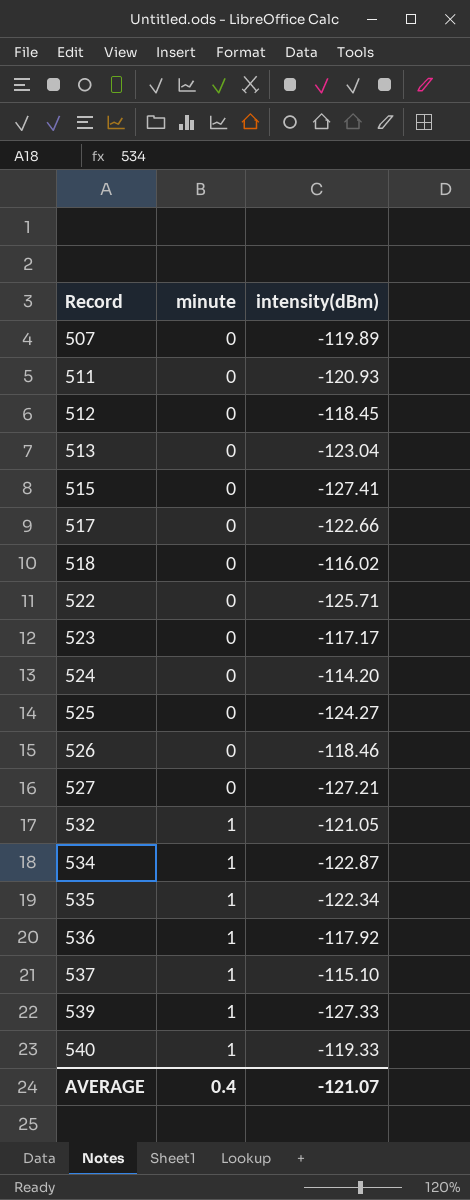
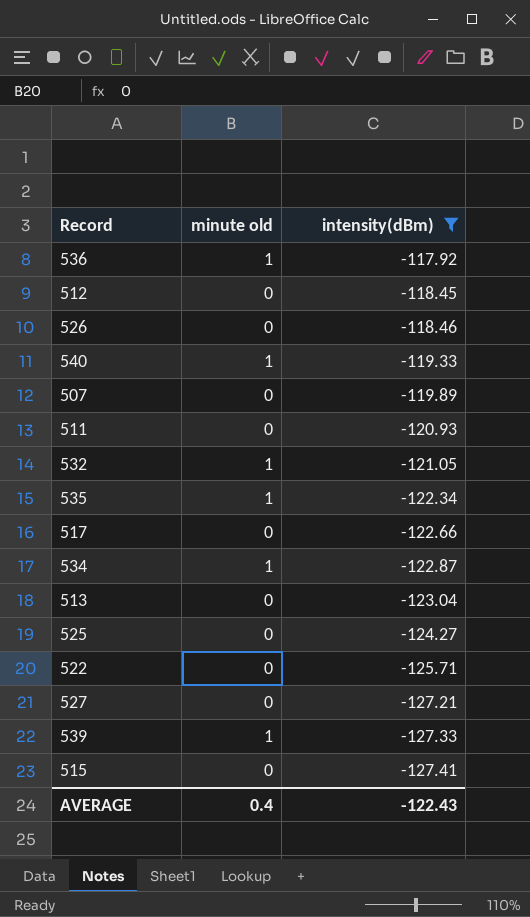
filter: none -> intensity(dBm) <= -117.92
row order: Record ascending -> intensity(dBm) descending
column name: minute -> minute old
AVERAGE | intensity(dBm): -121.07 -> -122.43

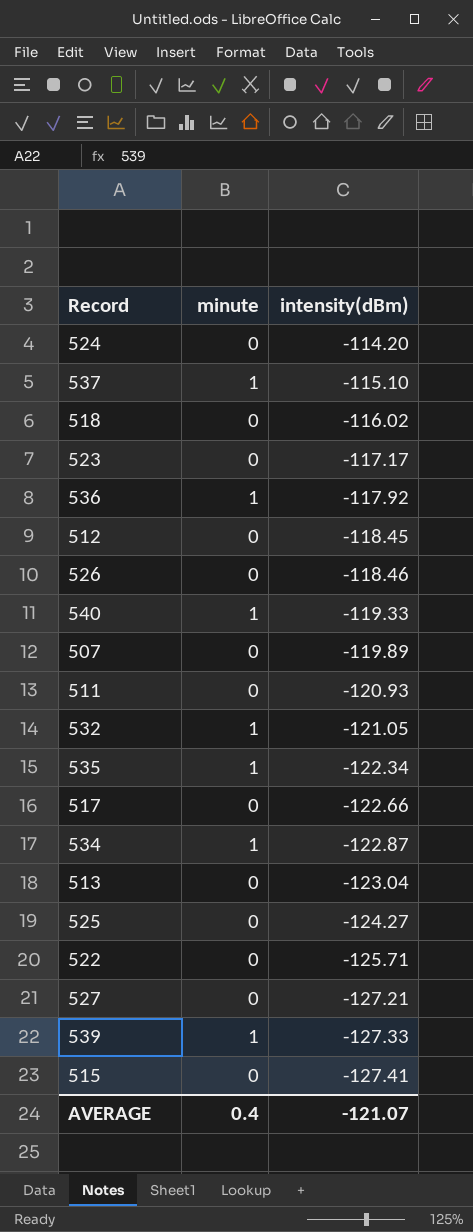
filter: intensity(dBm) <= -117.92 -> none
column name: minute old -> minute
AVERAGE | intensity(dBm): -122.43 -> -121.07

